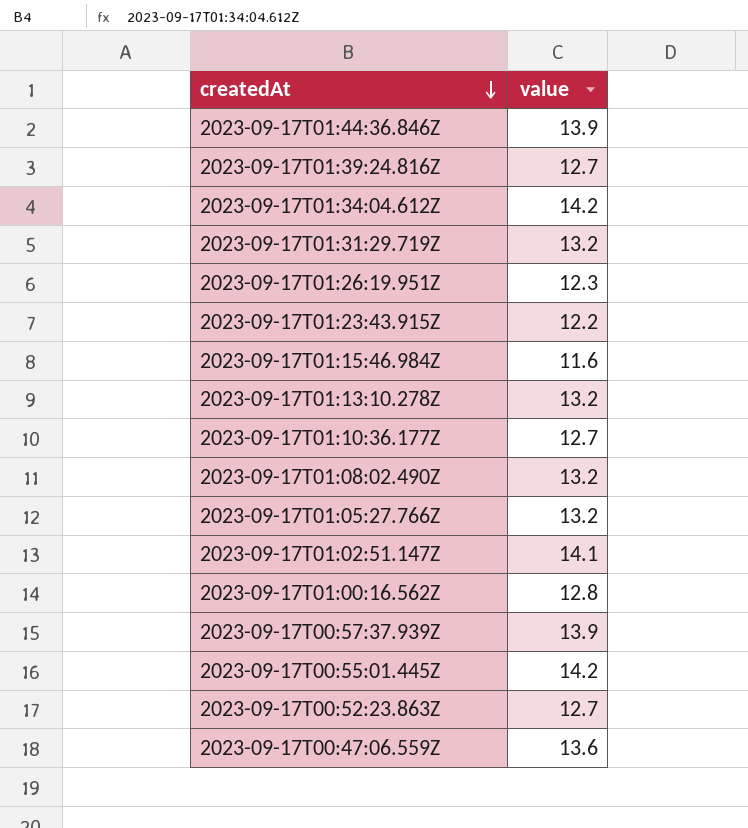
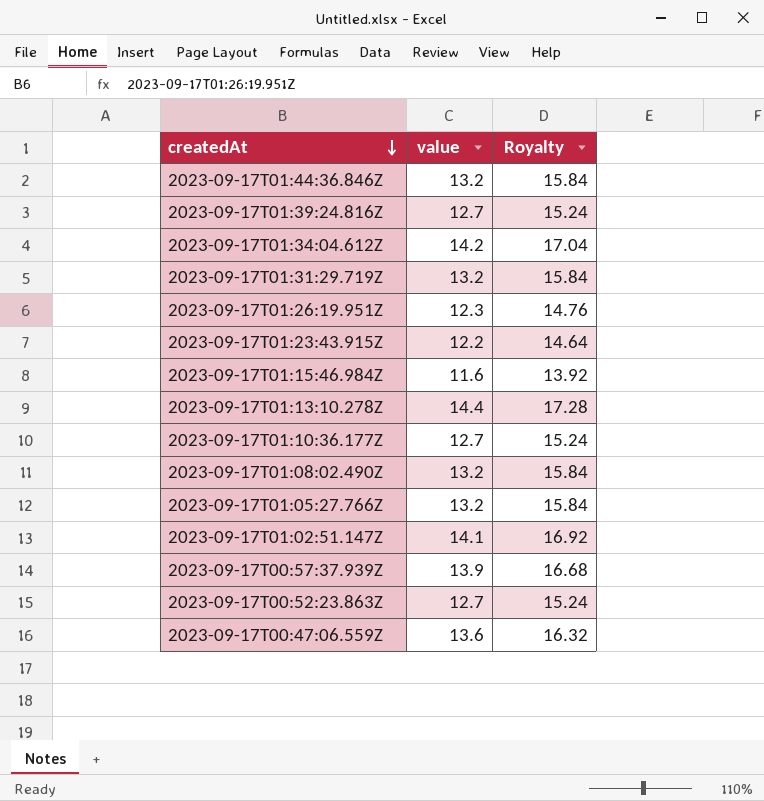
column Royalty | formula: none -> [value] * 1.2
row 2023-09-17T01:00:16.562Z: 12.8 -> none
row 2023-09-17T00:55:01.445Z: 14.2 -> none
2023-09-17T01:44:36.846Z | value: 13.9 -> 13.2
2023-09-17T01:13:10.278Z | value: 13.2 -> 14.4

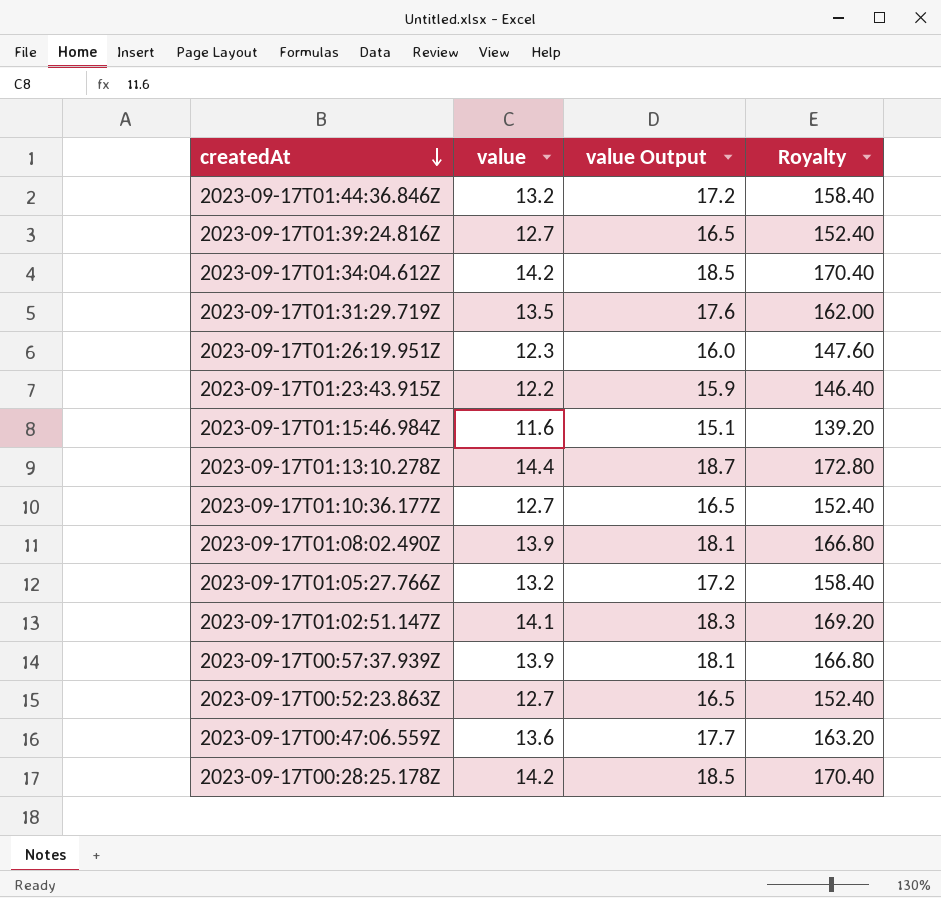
column value Output | formula: none -> [value] * 1.3
column Royalty | formula: [value] * 1.2 -> [value] * 12
2023-09-17T01:31:29.719Z | value: 13.2 -> 13.5
2023-09-17T01:08:02.490Z | value: 13.2 -> 13.9
row 2023-09-17T00:28:25.178Z: none -> 14.2 | 18.5 | 170.40

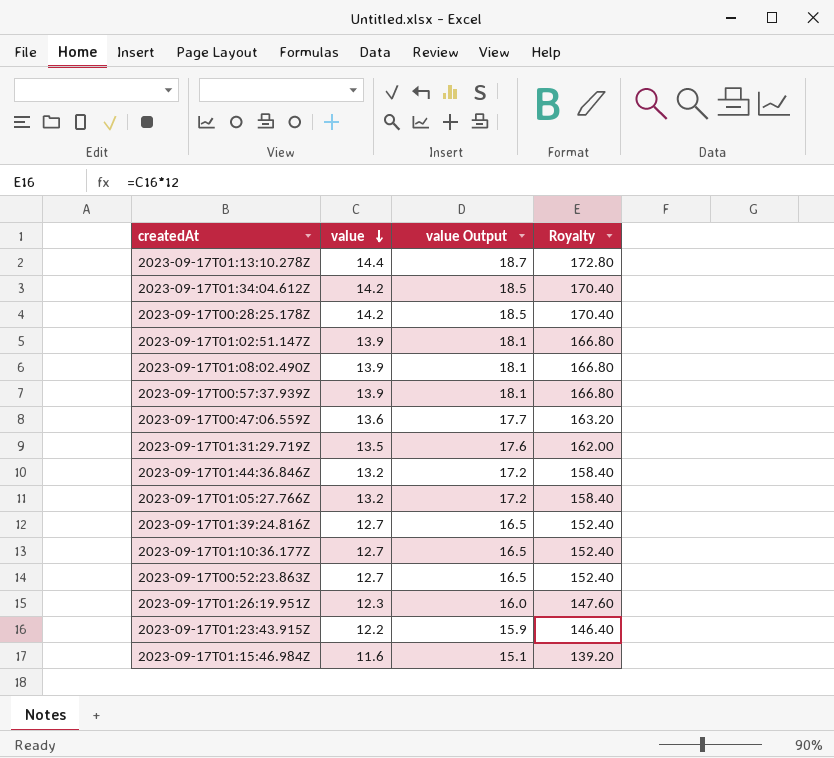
row order: createdAt descending -> value descending
2023-09-17T01:02:51.147Z | value: 14.1 -> 13.9
2023-09-17T01:02:51.147Z | value Output: 18.3 -> 18.1
2023-09-17T01:02:51.147Z | Royalty: 169.20 -> 166.80

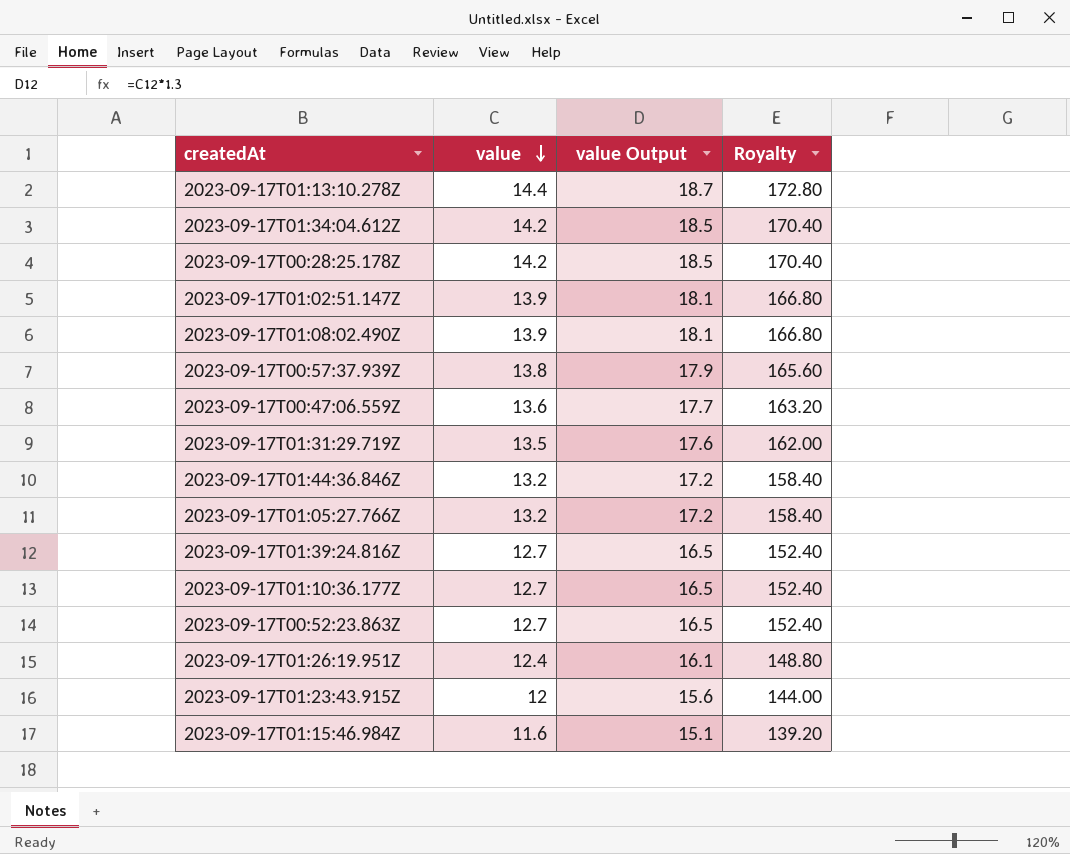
2023-09-17T00:57:37.939Z | value: 13.9 -> 13.8
2023-09-17T00:57:37.939Z | value Output: 18.1 -> 17.9
2023-09-17T00:57:37.939Z | Royalty: 166.80 -> 165.60
2023-09-17T01:26:19.951Z | value: 12.3 -> 12.4
2023-09-17T01:26:19.951Z | value Output: 16.0 -> 16.1
2023-09-17T01:26:19.951Z | Royalty: 147.60 -> 148.80
2023-09-17T01:23:43.915Z | value: 12.2 -> 12
2023-09-17T01:23:43.915Z | value Output: 15.9 -> 15.6
2023-09-17T01:23:43.915Z | Royalty: 146.40 -> 144.00

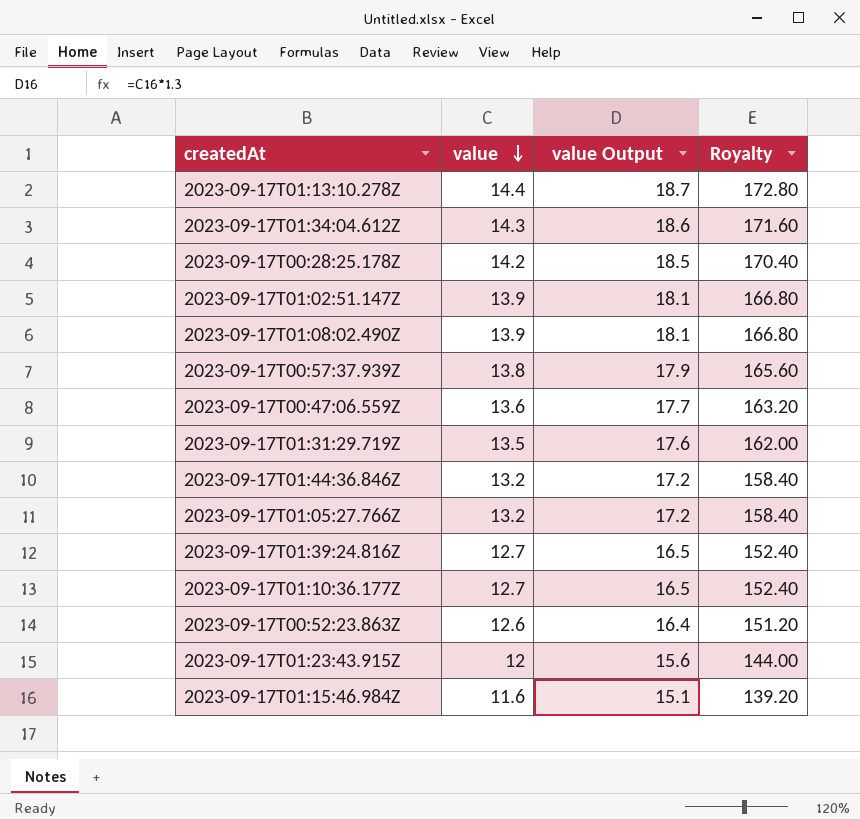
row 2023-09-17T01:26:19.951Z: 12.4 | 16.1 | 148.80 -> none
2023-09-17T01:34:04.612Z | value: 14.2 -> 14.3
2023-09-17T01:34:04.612Z | value Output: 18.5 -> 18.6
2023-09-17T01:34:04.612Z | Royalty: 170.40 -> 171.60
2023-09-17T00:52:23.863Z | value: 12.7 -> 12.6
2023-09-17T00:52:23.863Z | value Output: 16.5 -> 16.4
2023-09-17T00:52:23.863Z | Royalty: 152.40 -> 151.20

